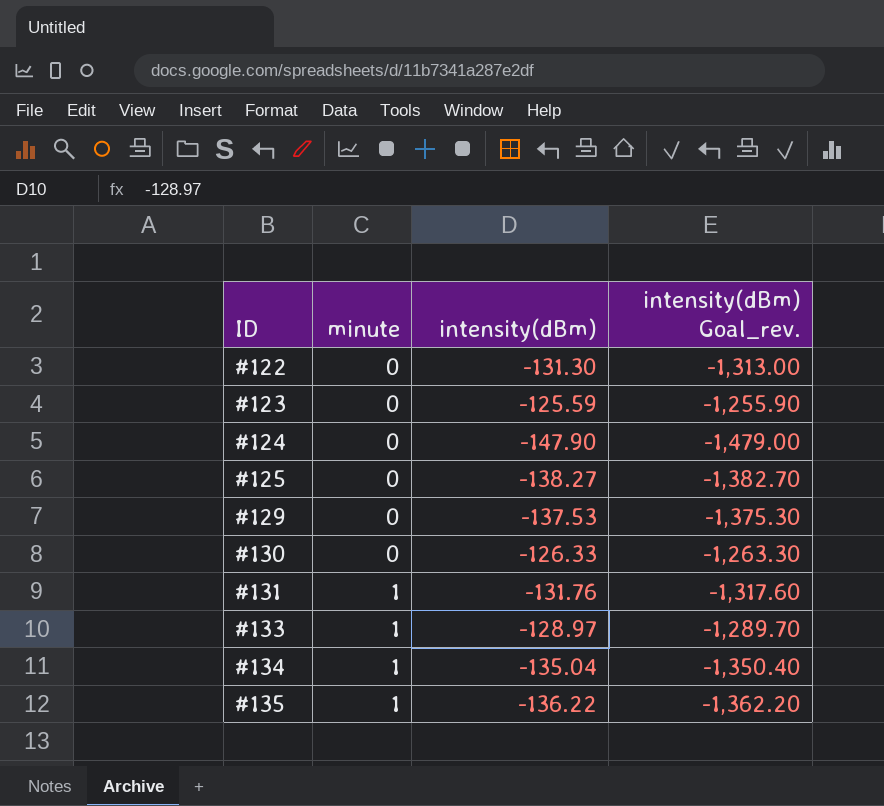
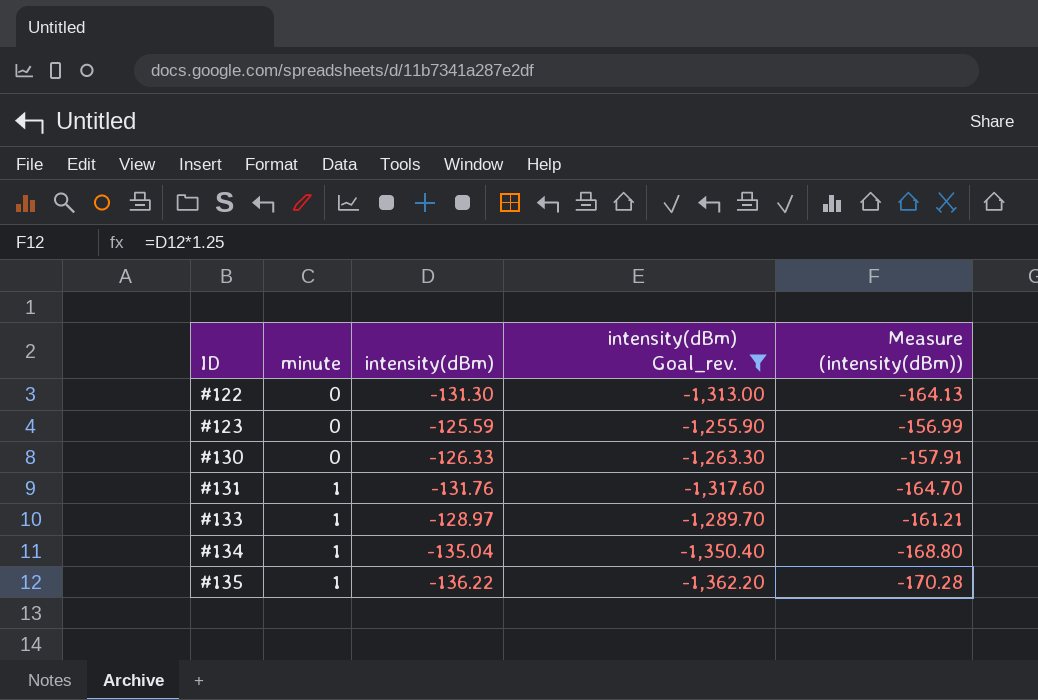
filter: none -> intensity(dBm) Goal_rev. >= -1,362.20
column Measure (intensity(dBm)) | formula: none -> [intensity(dBm)] * 1.25

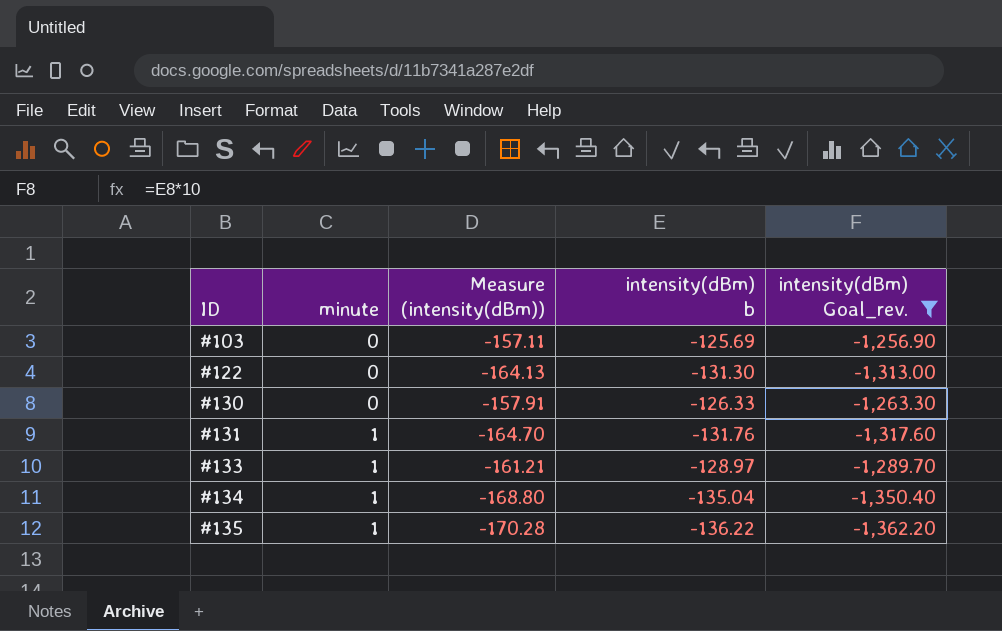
column Measure (intensity(dBm)) | position: 5 -> 3
column name: intensity(dBm) -> intensity(dBm) b
row #123: 0 | -125.59 | -1,255.90 | -156.99 -> none
row #103: none -> 0 | -157.11 | -125.69 | -1,256.90

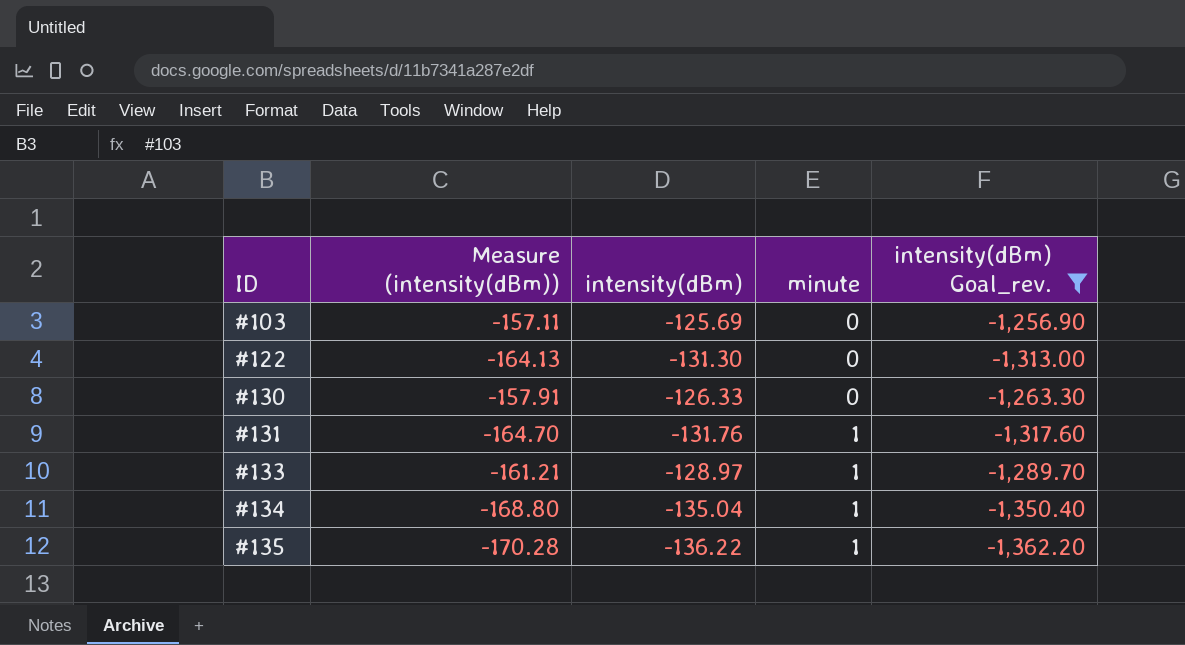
column name: intensity(dBm) b -> intensity(dBm)
column minute | position: 2 -> 4

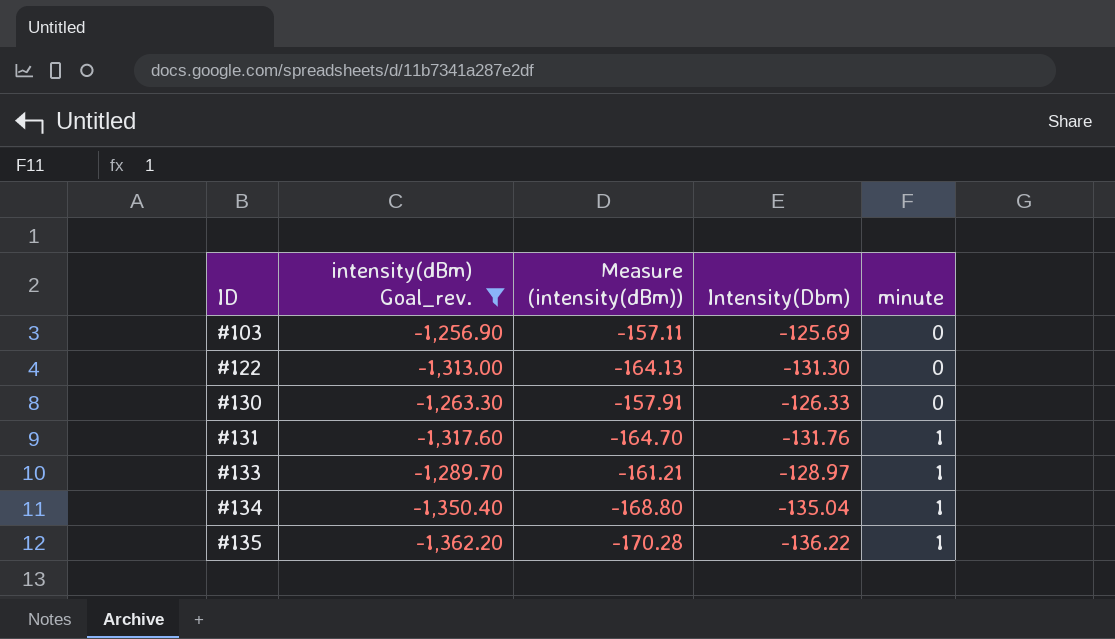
column intensity(dBm) Goal_rev. | position: 5 -> 2
column name: intensity(dBm) -> Intensity(Dbm)

